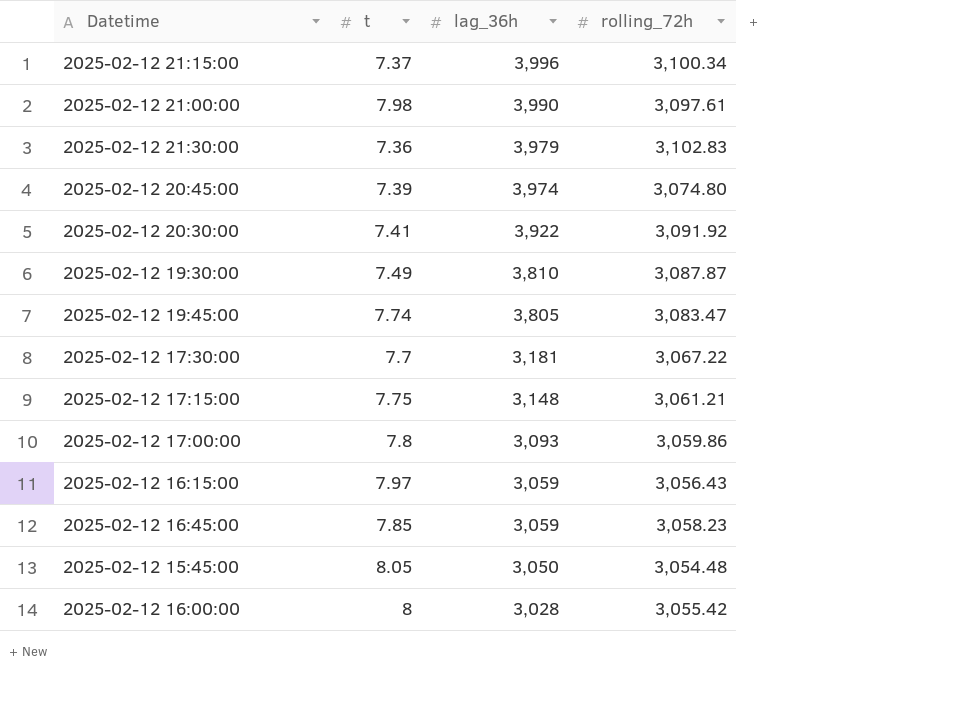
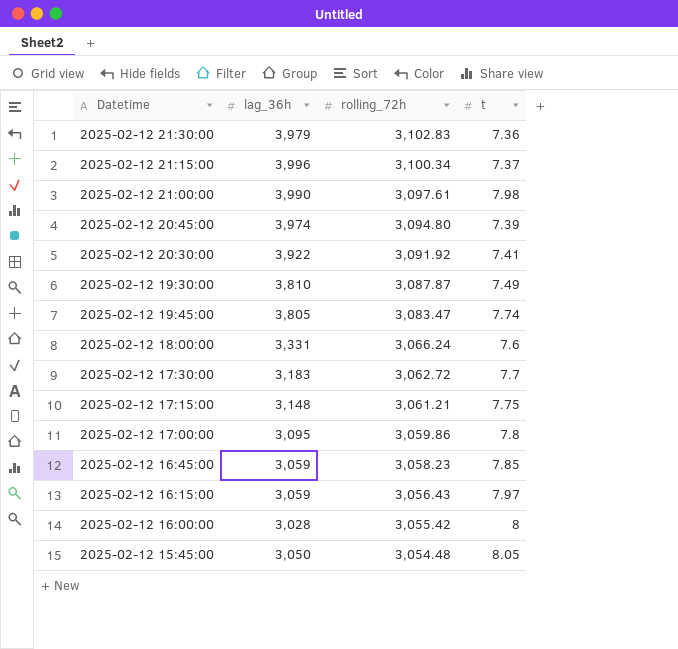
row order: lag_36h descending -> rolling_72h descending
column t | position: 2 -> 4
2025-02-12 20:45:00 | rolling_72h: 3,074.80 -> 3,094.80
row 2025-02-12 18:00:00: none -> 3,331 | 3,066.24 | 7.6
2025-02-12 17:30:00 | lag_36h: 3,181 -> 3,183
2025-02-12 17:30:00 | rolling_72h: 3,067.22 -> 3,062.72
2025-02-12 17:00:00 | lag_36h: 3,093 -> 3,095

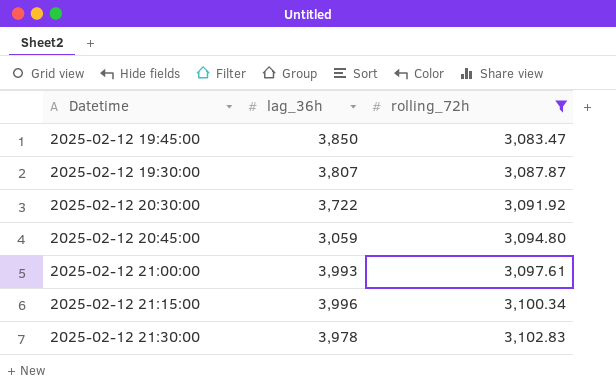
filter: none -> rolling_72h >= 3,083.47
row order: rolling_72h descending -> rolling_72h ascending
column t | position: 4 -> none
2025-02-12 19:45:00 | lag_36h: 3,805 -> 3,850
2025-02-12 19:30:00 | lag_36h: 3,810 -> 3,807
2025-02-12 20:30:00 | lag_36h: 3,922 -> 3,722
2025-02-12 20:45:00 | lag_36h: 3,974 -> 3,059
2025-02-12 21:00:00 | lag_36h: 3,990 -> 3,993
2025-02-12 21:30:00 | lag_36h: 3,979 -> 3,978

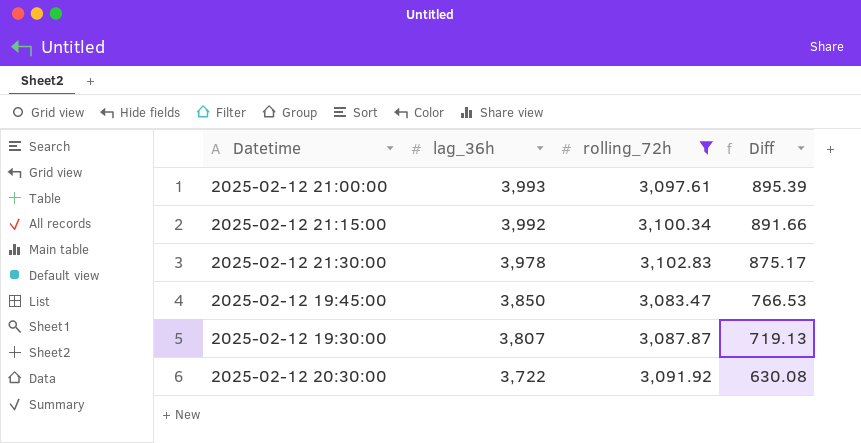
row order: rolling_72h ascending -> lag_36h descending
column Diff | formula: none -> [lag_36h] - [rolling_72h]
row 2025-02-12 20:45:00: 3,059 | 3,094.80 -> none
2025-02-12 21:15:00 | lag_36h: 3,996 -> 3,992

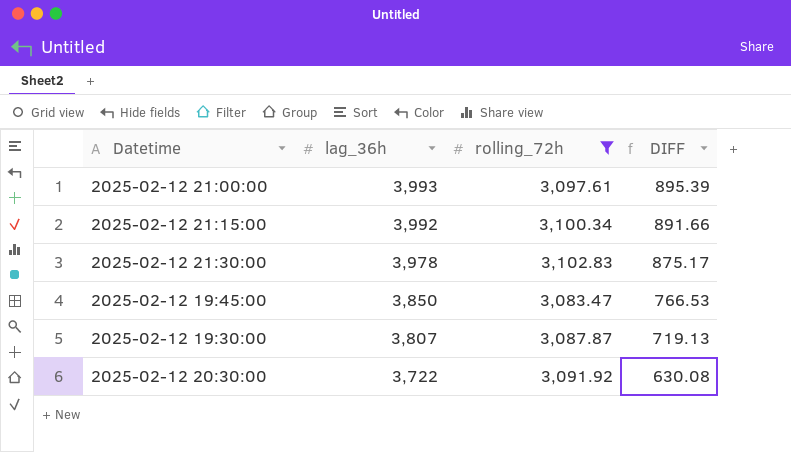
column name: Diff -> DIFF

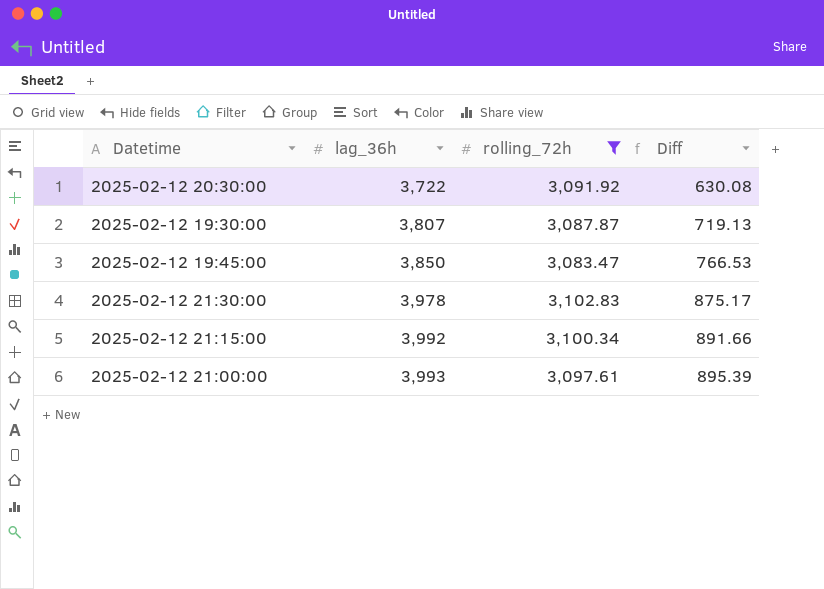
row order: lag_36h descending -> lag_36h ascending
column name: DIFF -> Diff

